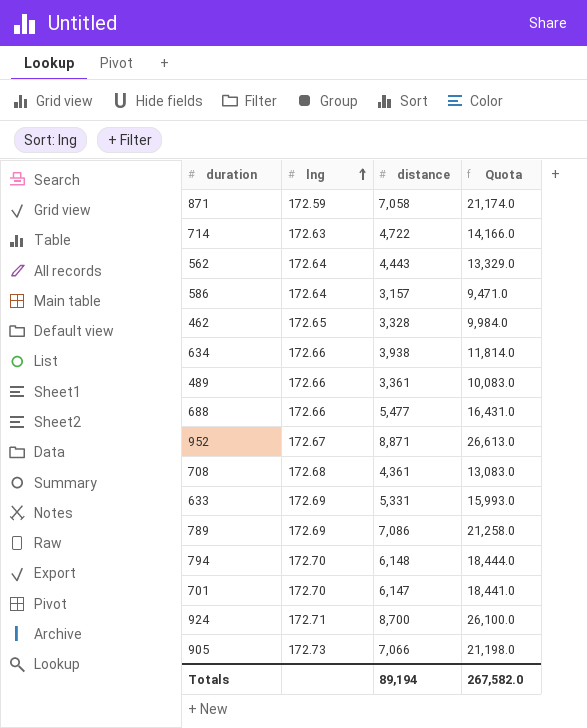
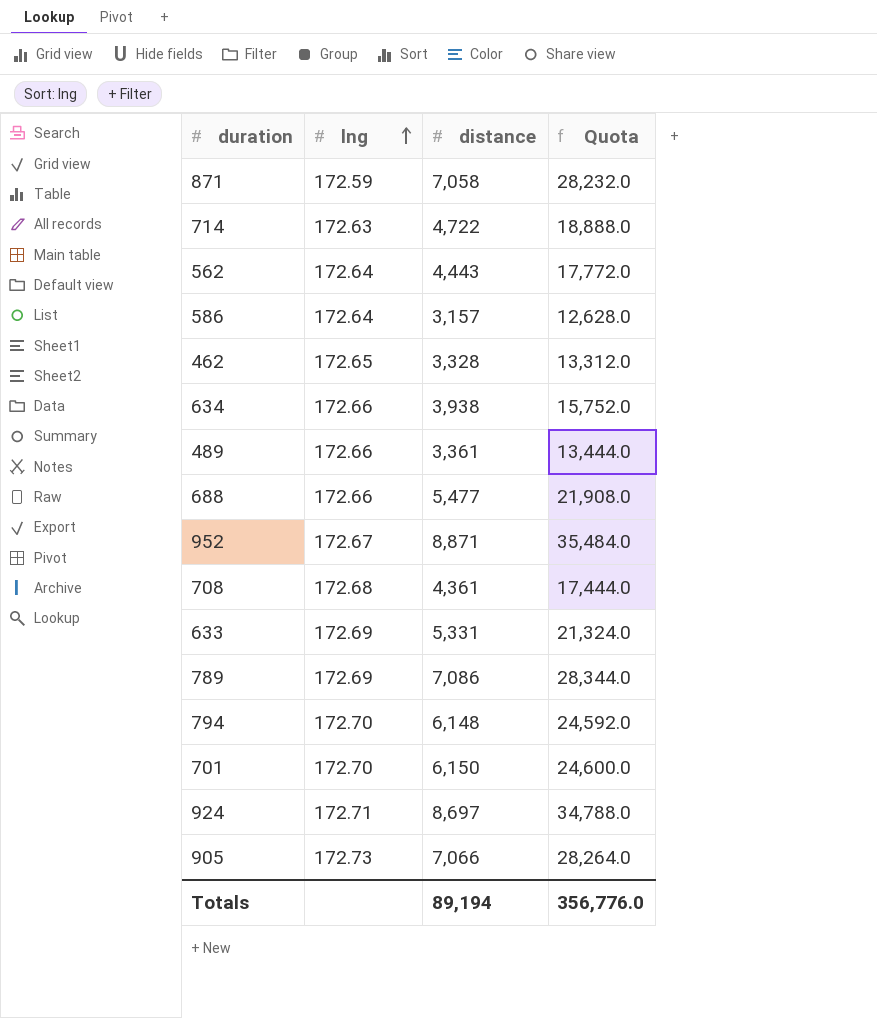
column Quota | formula: [distance] * 3 -> [distance] * 4
701 | distance: 6,147 -> 6,150
924 | distance: 8,700 -> 8,697
Totals | Quota: 267,582.0 -> 356,776.0

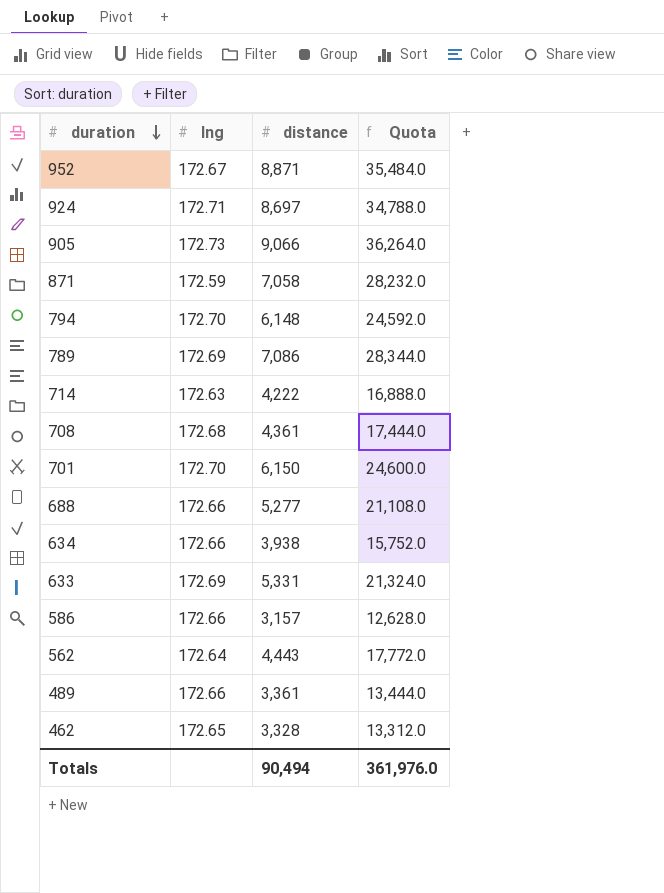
row order: lng ascending -> duration descending
905 | distance: 7,066 -> 9,066
905 | Quota: 28,264.0 -> 36,264.0
714 | distance: 4,722 -> 4,222
714 | Quota: 18,888.0 -> 16,888.0
688 | distance: 5,477 -> 5,277
688 | Quota: 21,908.0 -> 21,108.0
586 | lng: 172.64 -> 172.66
Totals | distance: 89,194 -> 90,494
Totals | Quota: 356,776.0 -> 361,976.0

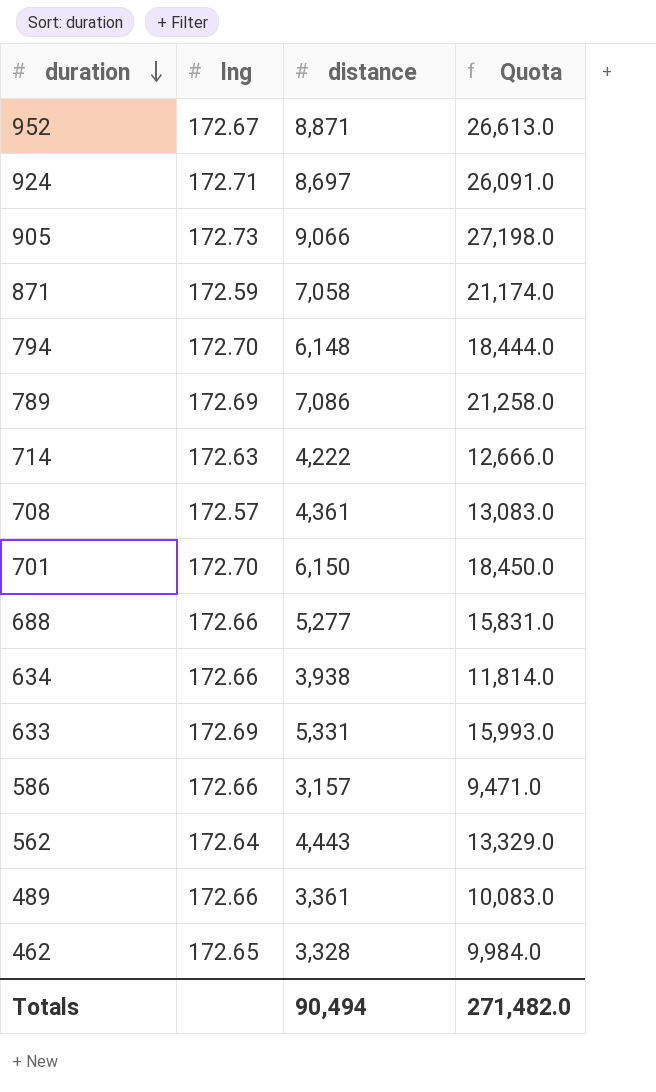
column Quota | formula: [distance] * 4 -> [distance] * 3
708 | lng: 172.68 -> 172.57
Totals | Quota: 361,976.0 -> 271,482.0

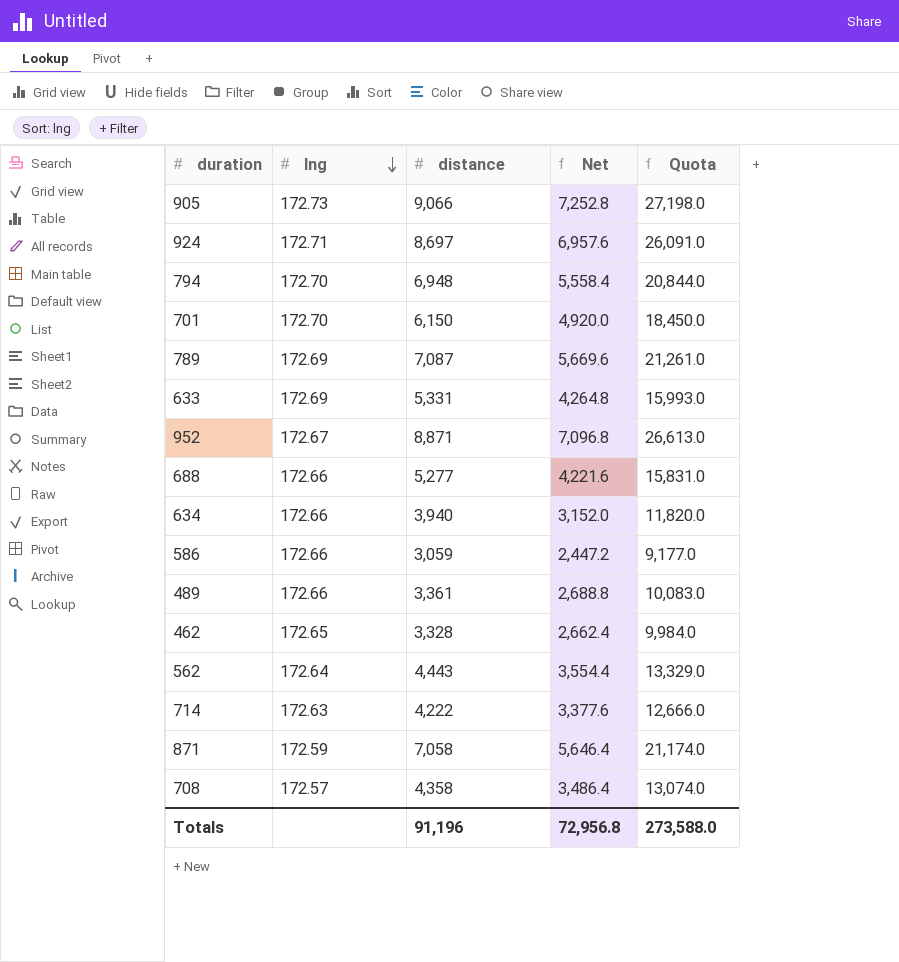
row order: duration descending -> lng descending
column Net | formula: none -> [distance] * 0.8
794 | distance: 6,148 -> 6,948
794 | Quota: 18,444.0 -> 20,844.0
789 | distance: 7,086 -> 7,087
789 | Quota: 21,258.0 -> 21,261.0
634 | distance: 3,938 -> 3,940
634 | Quota: 11,814.0 -> 11,820.0
586 | distance: 3,157 -> 3,059
586 | Quota: 9,471.0 -> 9,177.0
708 | distance: 4,361 -> 4,358
708 | Quota: 13,083.0 -> 13,074.0
Totals | distance: 90,494 -> 91,196
Totals | Quota: 271,482.0 -> 273,588.0

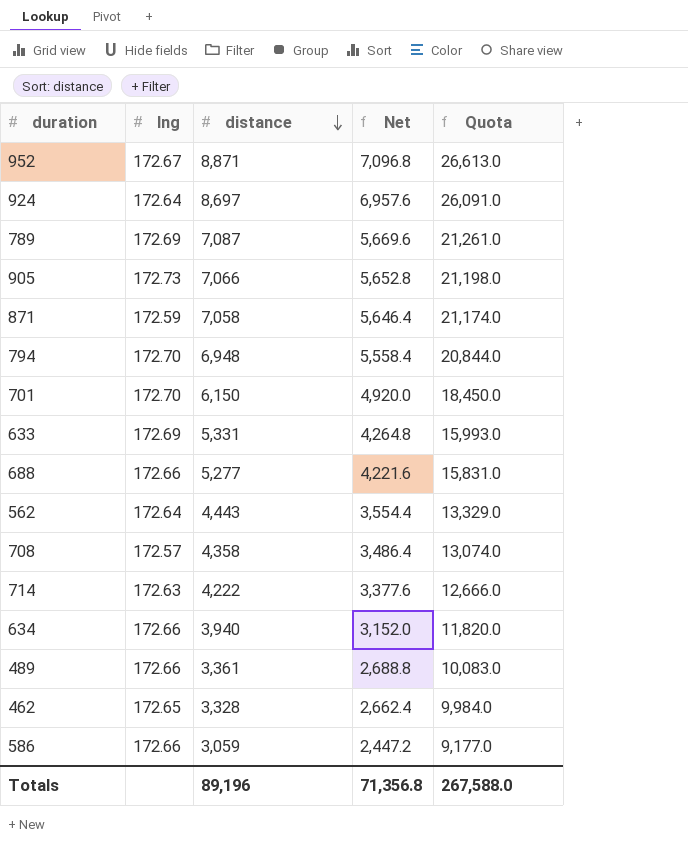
row order: lng descending -> distance descending
924 | lng: 172.71 -> 172.64
905 | distance: 9,066 -> 7,066
905 | Net: 7,252.8 -> 5,652.8
905 | Quota: 27,198.0 -> 21,198.0
Totals | distance: 91,196 -> 89,196
Totals | Net: 72,956.8 -> 71,356.8
Totals | Quota: 273,588.0 -> 267,588.0

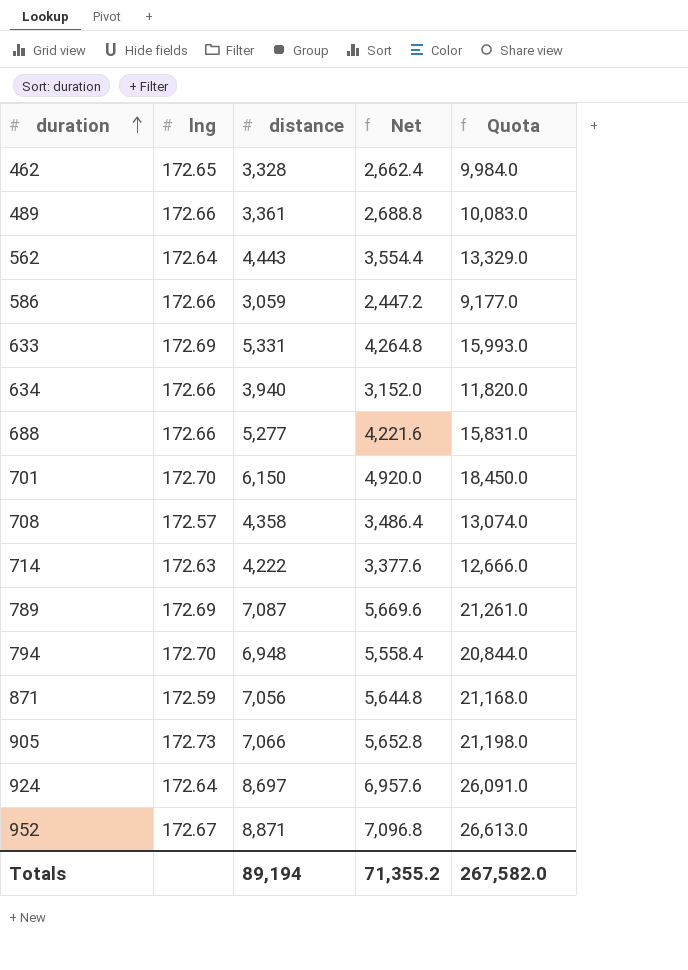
row order: distance descending -> duration ascending
871 | distance: 7,058 -> 7,056
871 | Net: 5,646.4 -> 5,644.8
871 | Quota: 21,174.0 -> 21,168.0
Totals | distance: 89,196 -> 89,194
Totals | Net: 71,356.8 -> 71,355.2
Totals | Quota: 267,588.0 -> 267,582.0

